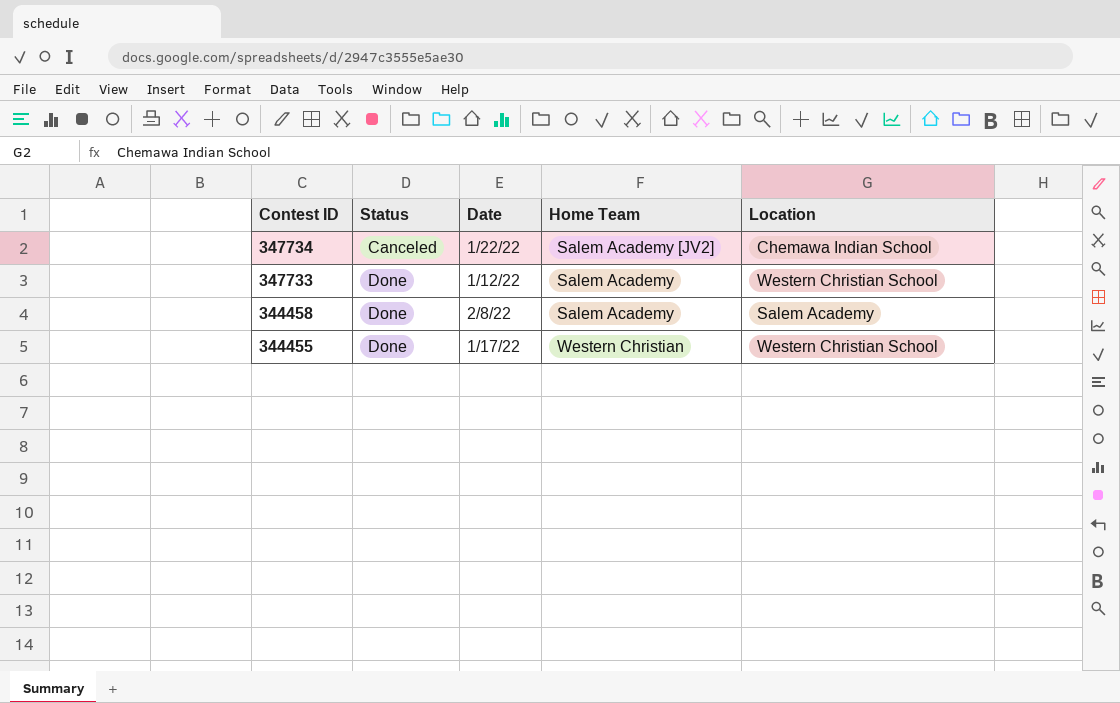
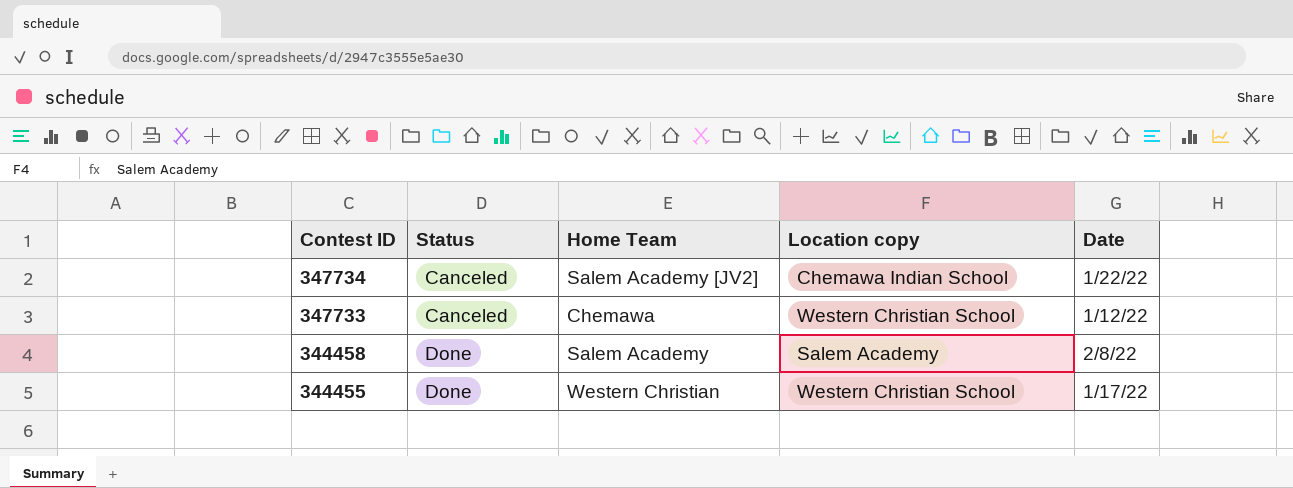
column name: Location -> Location copy
column Date | position: 3 -> 5
347733 | Status: Done -> Canceled
347733 | Home Team: Salem Academy -> Chemawa

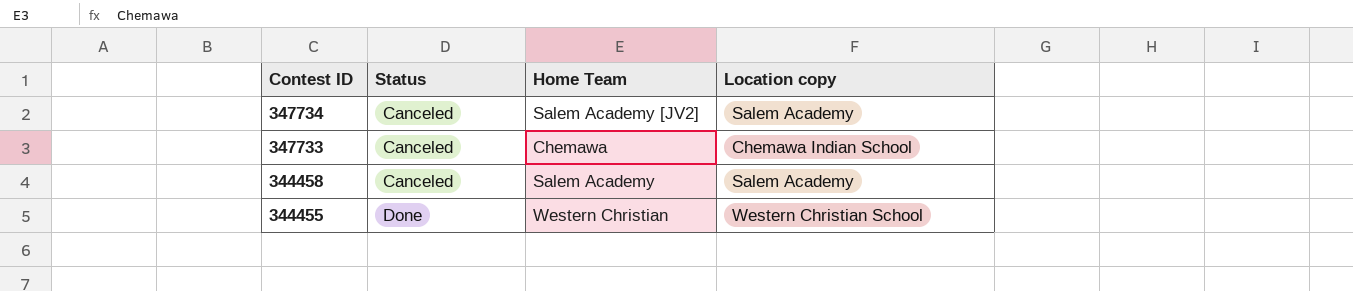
column Date | position: 5 -> none
347734 | Location copy: Chemawa Indian School -> Salem Academy
347733 | Location copy: Western Christian School -> Chemawa Indian School
344458 | Status: Done -> Canceled

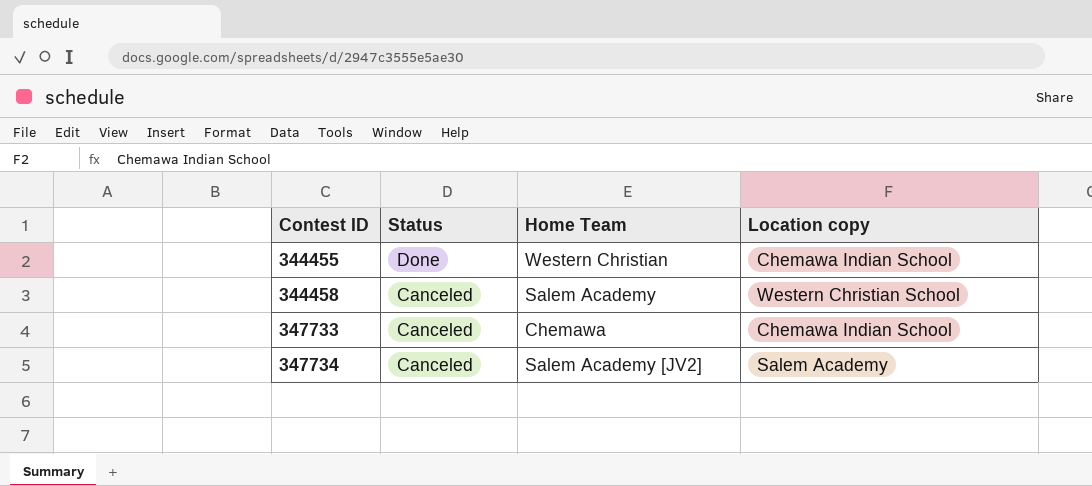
row order: Contest ID descending -> Contest ID ascending
344455 | Location copy: Western Christian School -> Chemawa Indian School
344458 | Location copy: Salem Academy -> Western Christian School

